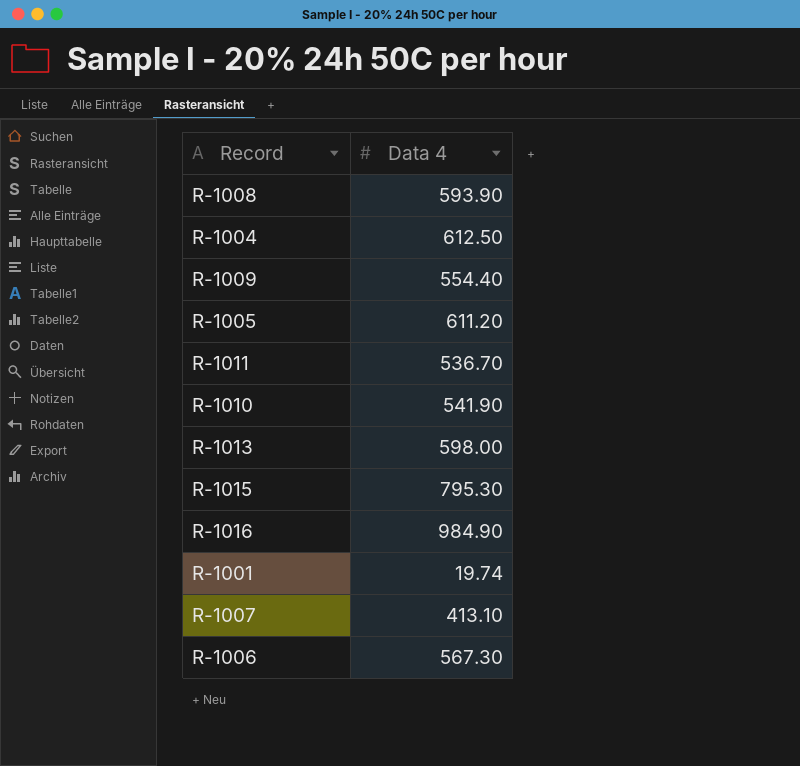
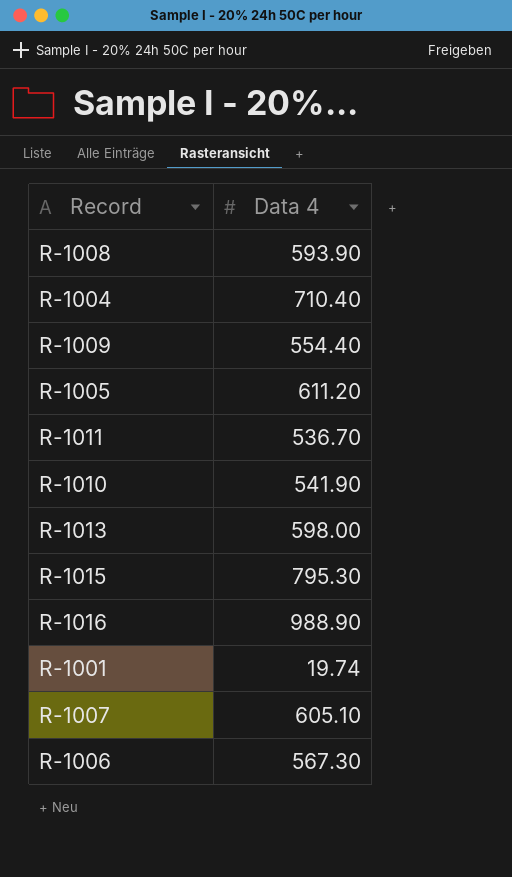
R-1004 | Data 4: 612.50 -> 710.40
R-1016 | Data 4: 984.90 -> 988.90
R-1007 | Data 4: 413.10 -> 605.10

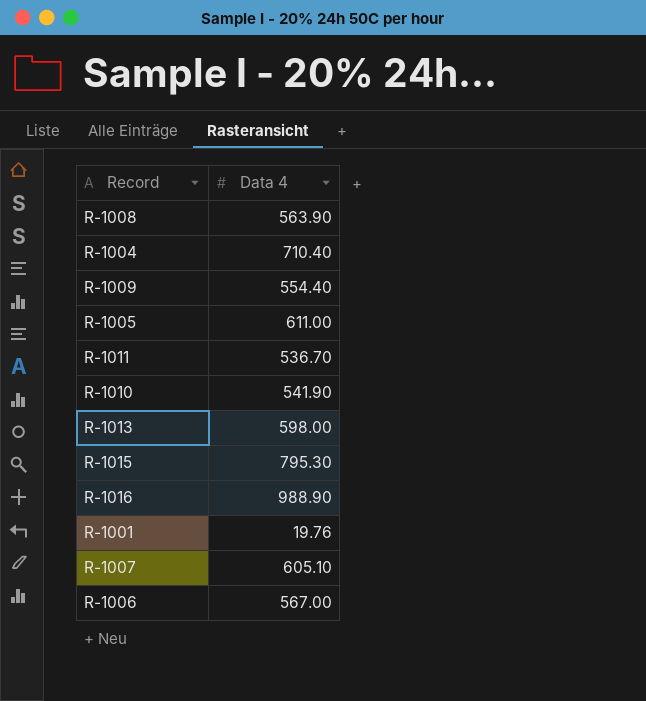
R-1008 | Data 4: 593.90 -> 563.90
R-1005 | Data 4: 611.20 -> 611.00
R-1001 | Data 4: 19.74 -> 19.76
R-1006 | Data 4: 567.30 -> 567.00

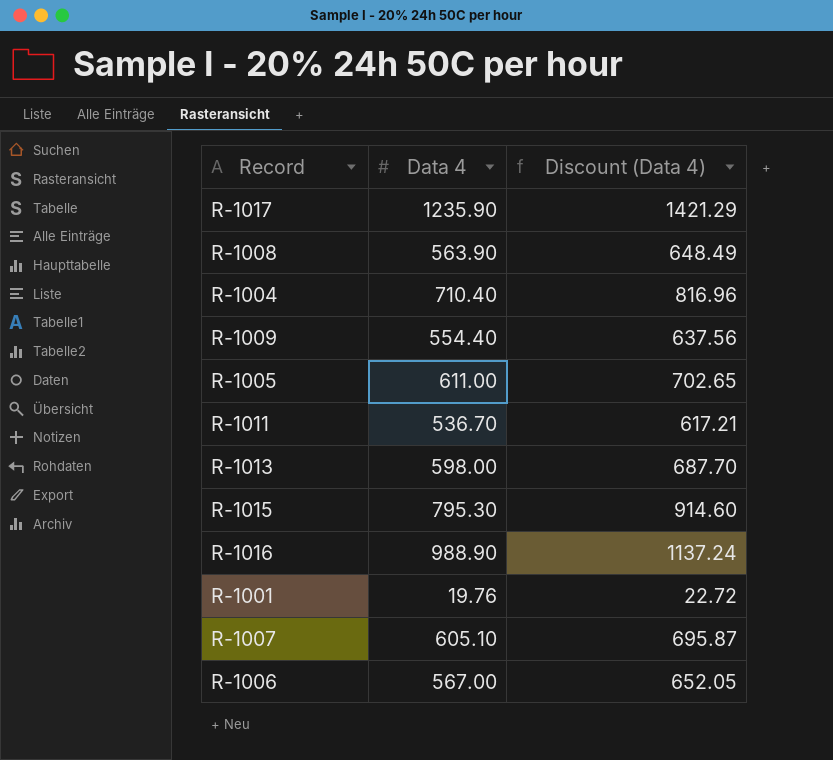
column Discount (Data 4) | formula: none -> [Data 4] * 1.15
row R-1010: 541.90 -> none
row R-1017: none -> 1235.90 | 1421.29

